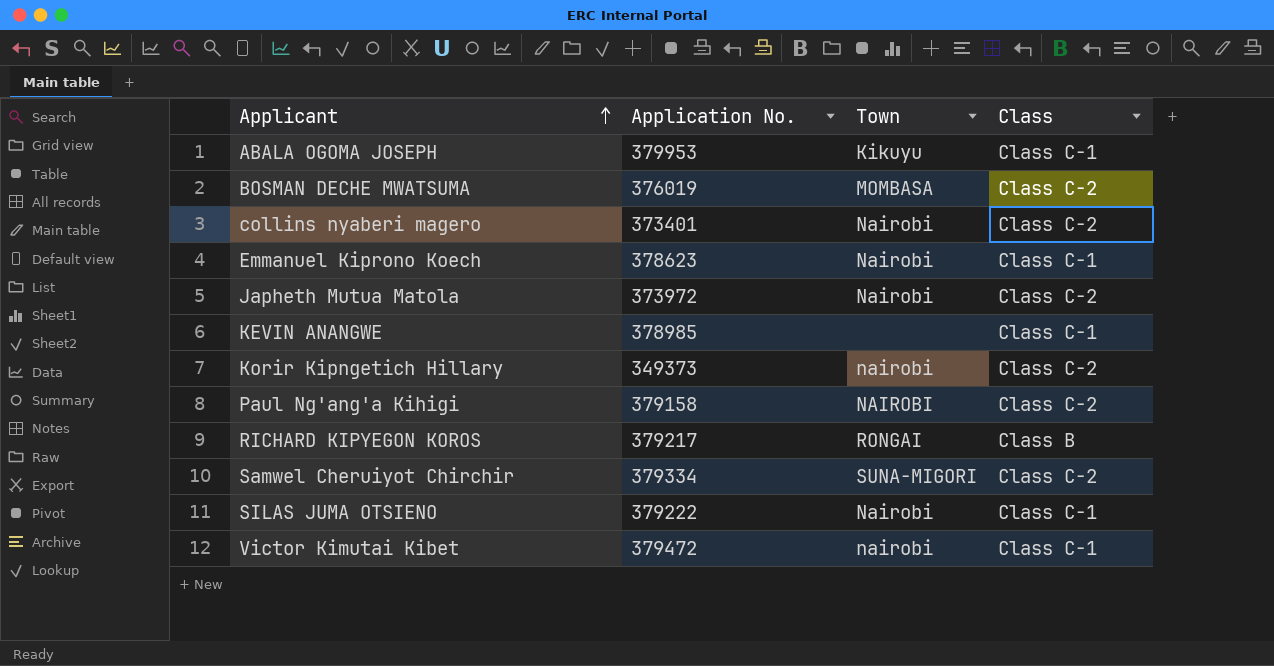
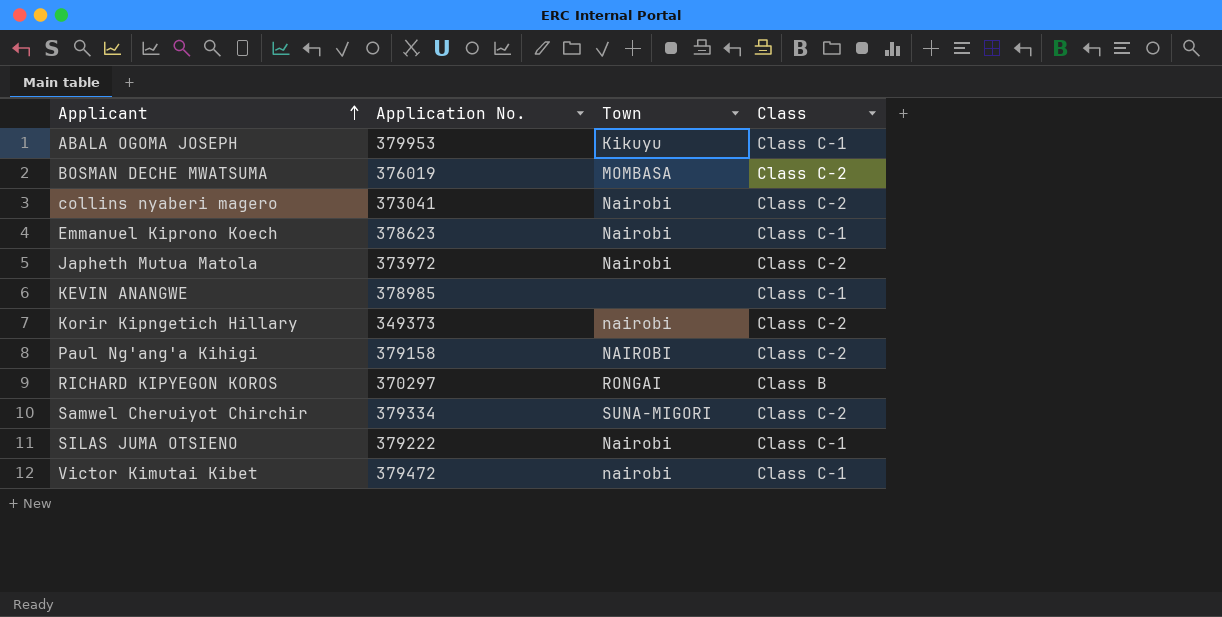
collins nyaberi magero | Application No.: 373401 -> 373041
RICHARD KIPYEGON KOROS | Application No.: 379217 -> 370297

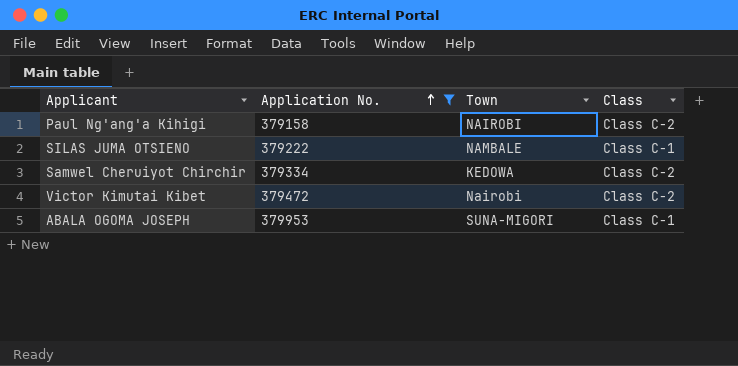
filter: none -> Application No. >= 379158
row order: Applicant ascending -> Application No. ascending
SILAS JUMA OTSIENO | Town: Nairobi -> NAMBALE
Samwel Cheruiyot Chirchir | Town: SUNA-MIGORI -> KEDOWA
Victor Kimutai Kibet | Town: nairobi -> Nairobi
Victor Kimutai Kibet | Class: Class C-1 -> Class C-2
ABALA OGOMA JOSEPH | Town: Kikuyu -> SUNA-MIGORI

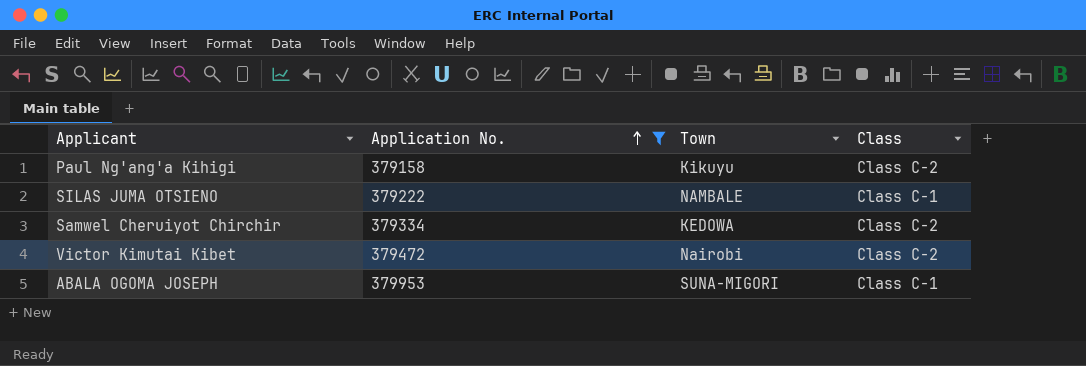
Paul Ng'ang'a Kihigi | Town: NAIROBI -> Kikuyu

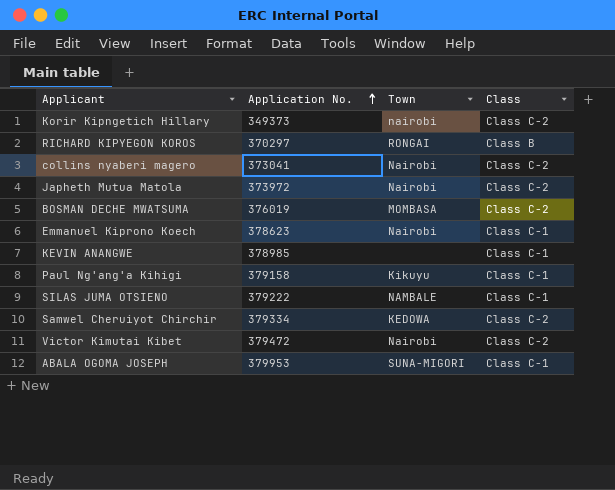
filter: Application No. >= 379158 -> none
Paul Ng'ang'a Kihigi | Class: Class C-2 -> Class C-1

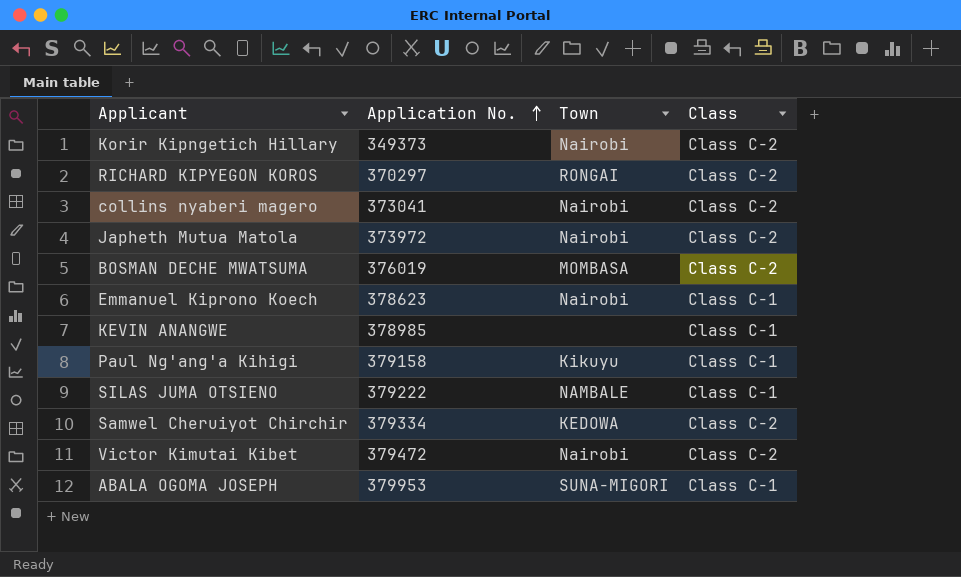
Korir Kipngetich Hillary | Town: nairobi -> Nairobi
RICHARD KIPYEGON KOROS | Class: Class B -> Class C-2

